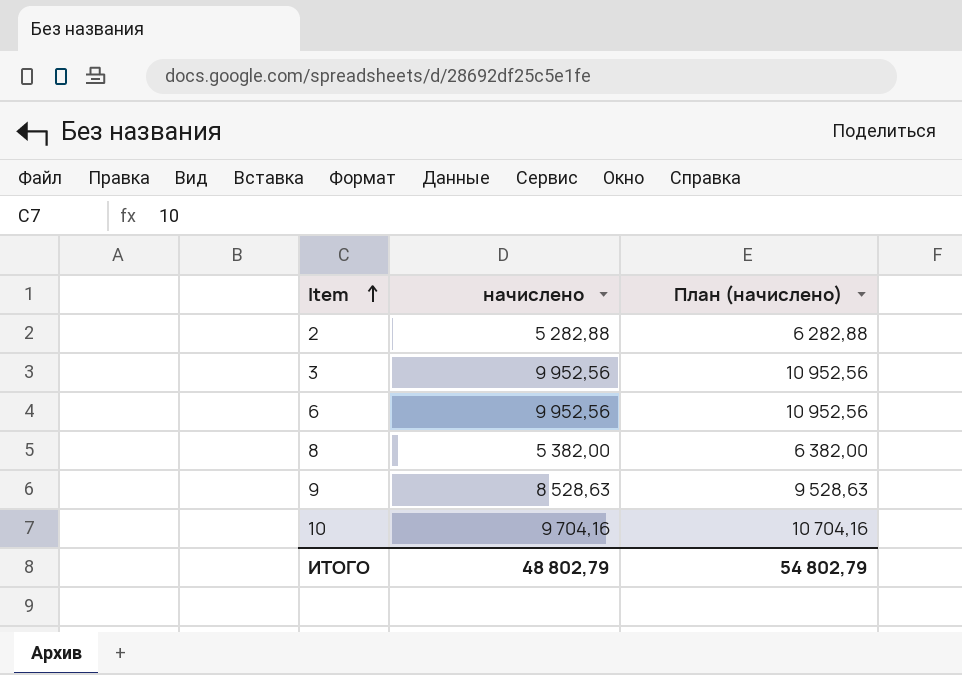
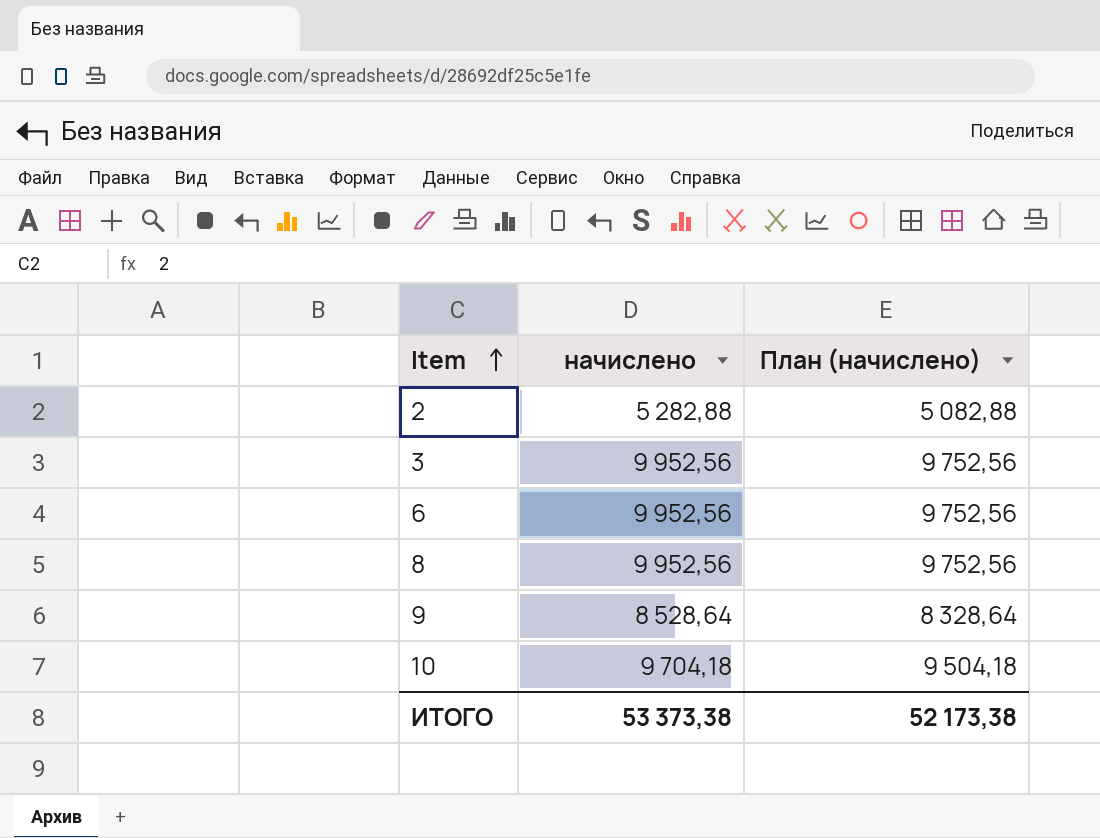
column План (начислено) | formula: [начислено] + 1000 -> [начислено] - 200
8 | начислено: 5 382,00 -> 9 952,56
9 | начислено: 8 528,63 -> 8 528,64
10 | начислено: 9 704,16 -> 9 704,18
ИТОГО | начислено: 48 802,79 -> 53 373,38
ИТОГО | План (начислено): 54 802,79 -> 52 173,38

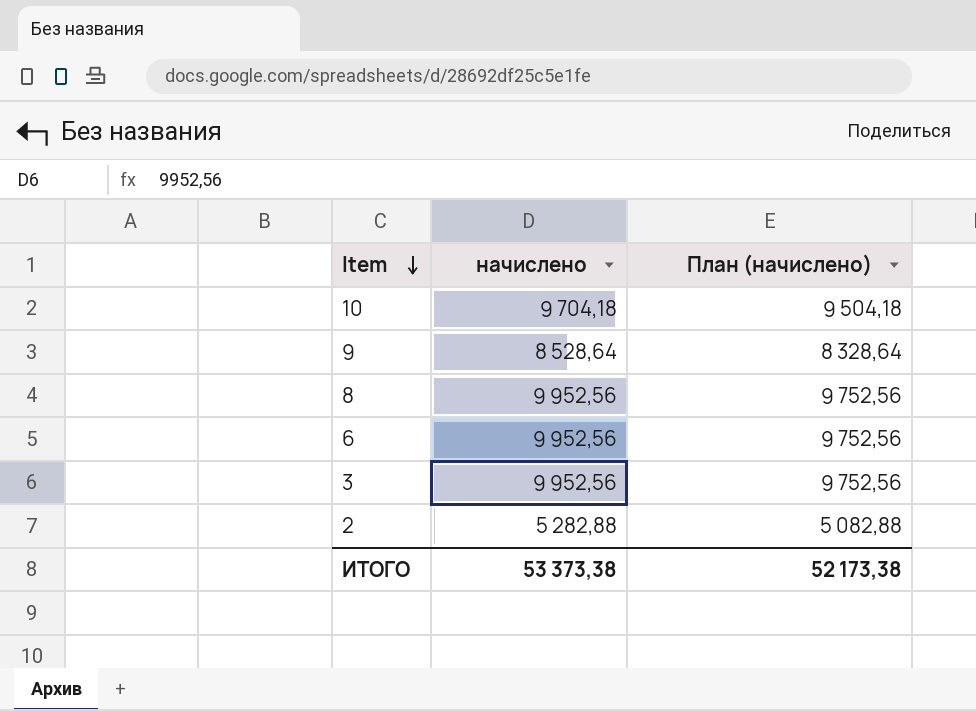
row order: Item ascending -> Item descending

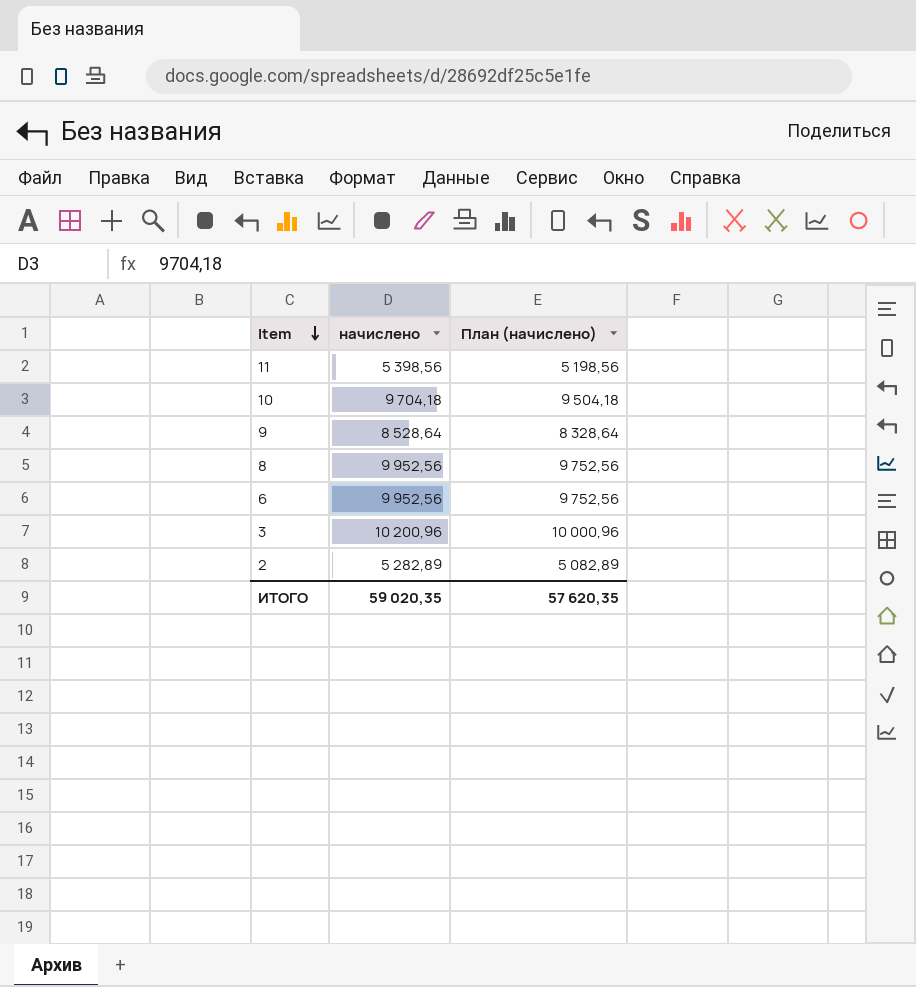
row 11: none -> 5 398,56 | 5 198,56
3 | начислено: 9 952,56 -> 10 200,96
3 | План (начислено): 9 752,56 -> 10 000,96
2 | начислено: 5 282,88 -> 5 282,89
2 | План (начислено): 5 082,88 -> 5 082,89
ИТОГО | начислено: 53 373,38 -> 59 020,35
ИТОГО | План (начислено): 52 173,38 -> 57 620,35

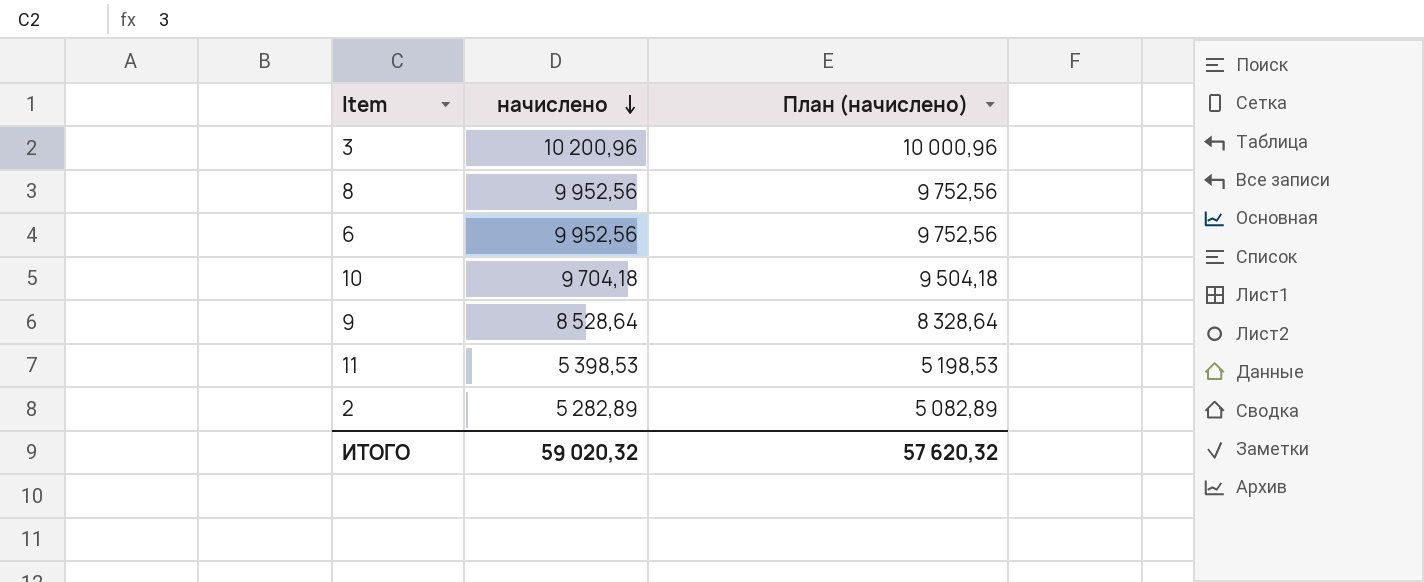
row order: Item descending -> начислено descending
11 | начислено: 5 398,56 -> 5 398,53
11 | План (начислено): 5 198,56 -> 5 198,53
ИТОГО | начислено: 59 020,35 -> 59 020,32
ИТОГО | План (начислено): 57 620,35 -> 57 620,32

